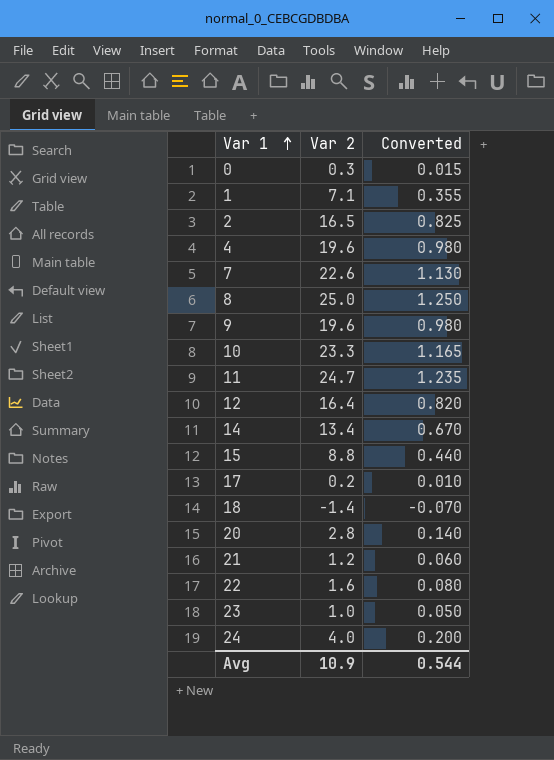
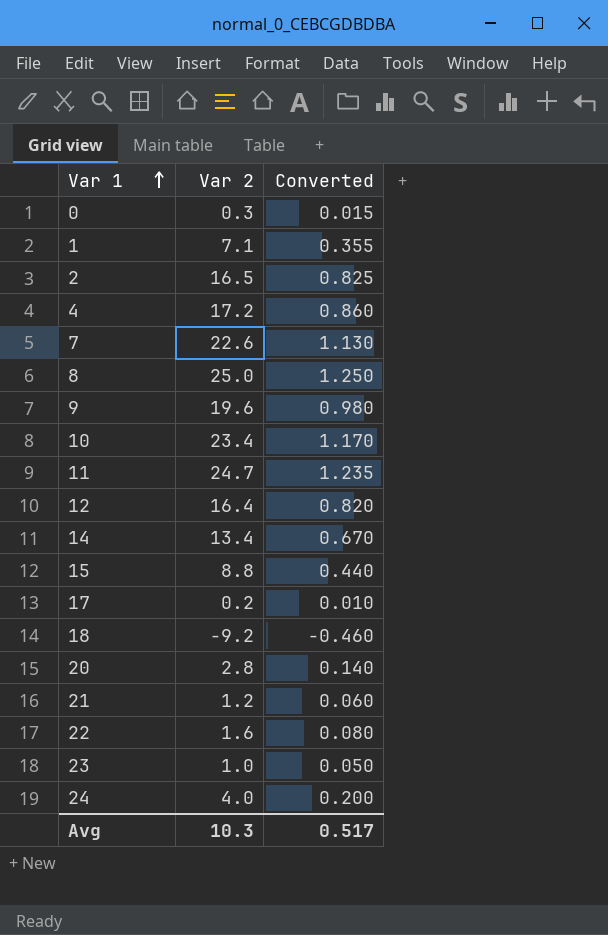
4 | Var 2: 19.6 -> 17.2
4 | Converted: 0.980 -> 0.860
10 | Var 2: 23.3 -> 23.4
10 | Converted: 1.165 -> 1.170
18 | Var 2: -1.4 -> -9.2
18 | Converted: -0.070 -> -0.460
Avg | Var 2: 10.9 -> 10.3
Avg | Converted: 0.544 -> 0.517

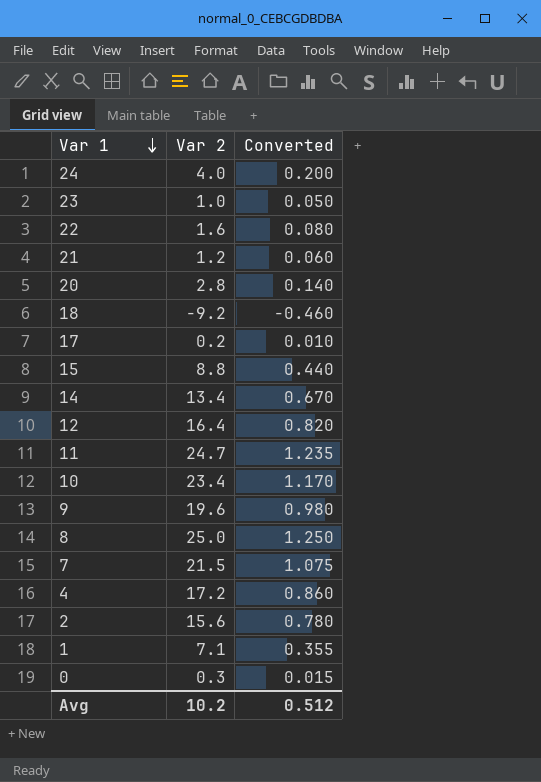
row order: Var 1 ascending -> Var 1 descending
7 | Var 2: 22.6 -> 21.5
7 | Converted: 1.130 -> 1.075
2 | Var 2: 16.5 -> 15.6
2 | Converted: 0.825 -> 0.780
Avg | Var 2: 10.3 -> 10.2
Avg | Converted: 0.517 -> 0.512

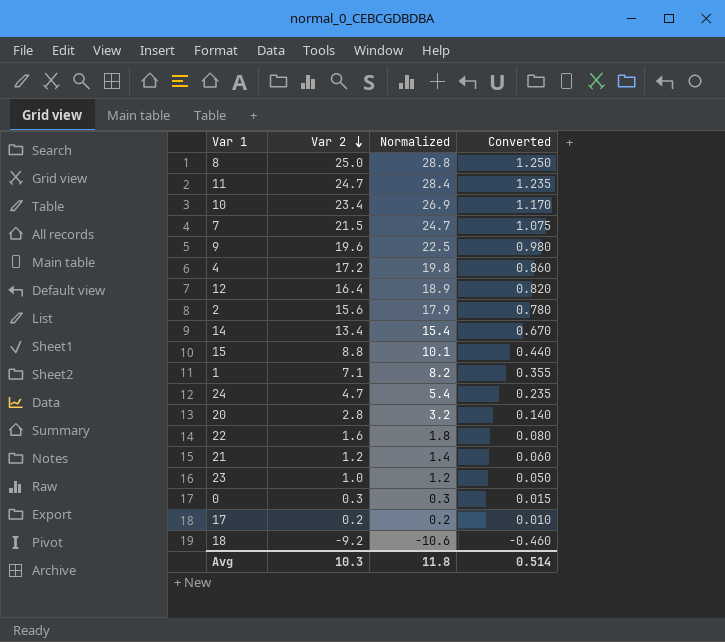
row order: Var 1 descending -> Var 2 descending
column Normalized | formula: none -> [Var 2] * 1.15
24 | Var 2: 4.0 -> 4.7
24 | Converted: 0.200 -> 0.235
Avg | Var 2: 10.2 -> 10.3
Avg | Converted: 0.512 -> 0.514

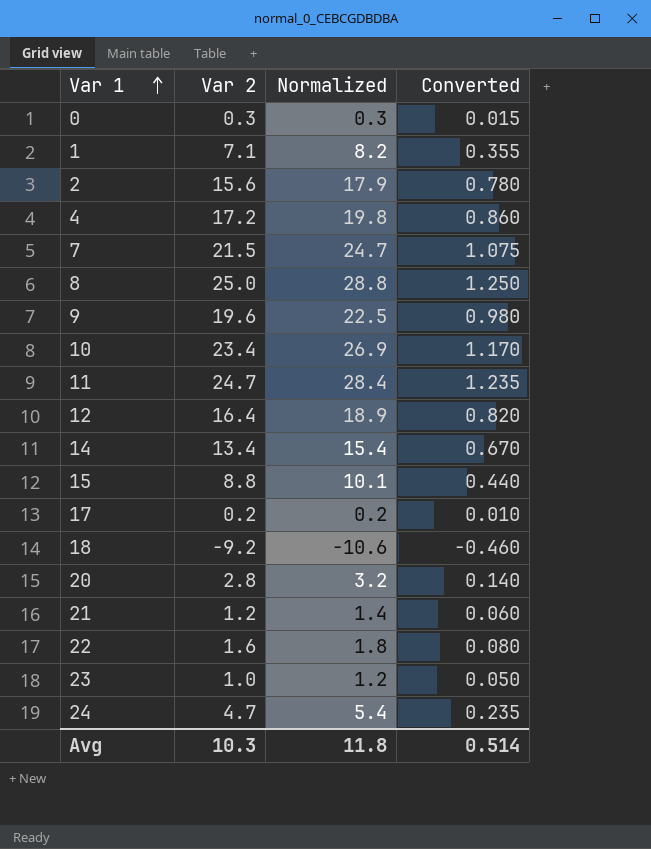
row order: Var 2 descending -> Var 1 ascending

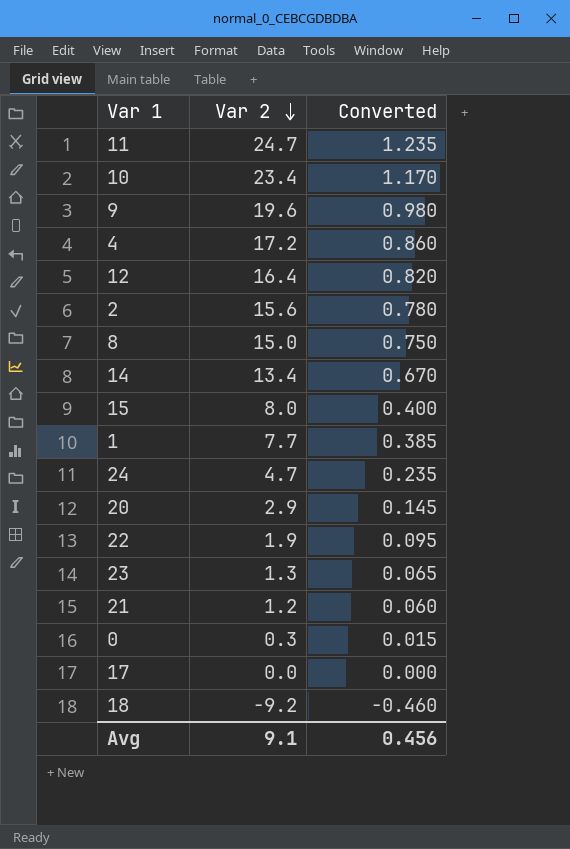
row order: Var 1 ascending -> Var 2 descending
column Normalized | formula: [Var 2] * 1.15 -> none
row 7: 21.5 | 24.7 | 1.075 -> none
8 | Var 2: 25.0 -> 15.0
8 | Converted: 1.250 -> 0.750
15 | Var 2: 8.8 -> 8.0
15 | Converted: 0.440 -> 0.400
1 | Var 2: 7.1 -> 7.7
1 | Converted: 0.355 -> 0.385
20 | Var 2: 2.8 -> 2.9
20 | Converted: 0.140 -> 0.145
22 | Var 2: 1.6 -> 1.9
22 | Converted: 0.080 -> 0.095
23 | Var 2: 1.0 -> 1.3
23 | Converted: 0.050 -> 0.065
17 | Var 2: 0.2 -> 0.0
17 | Converted: 0.010 -> 0.000
Avg | Var 2: 10.3 -> 9.1
Avg | Converted: 0.514 -> 0.456

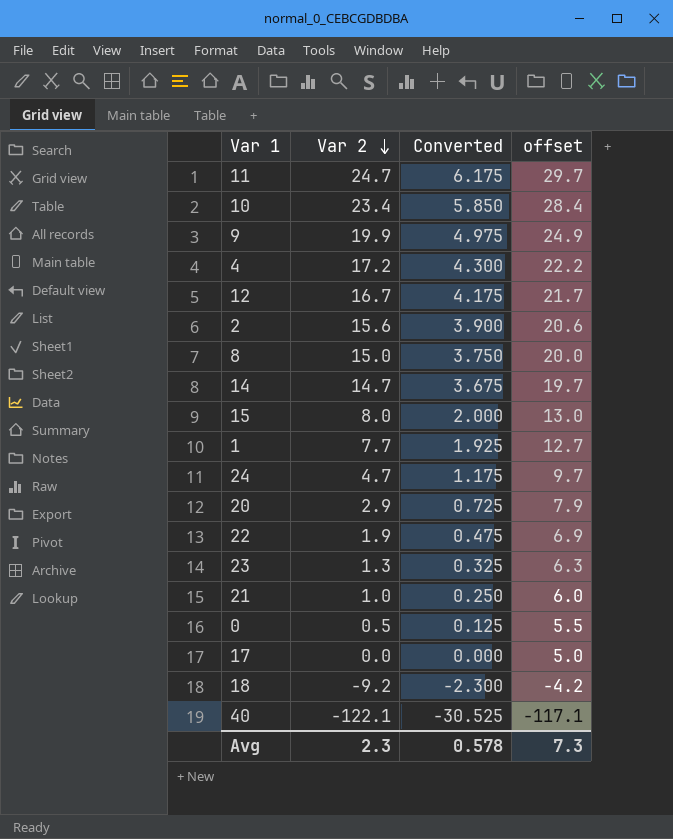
column Converted | formula: [Var 2] * 0.05 -> [Var 2] * 0.25
column offset | formula: none -> [Var 2] + 5
9 | Var 2: 19.6 -> 19.9
12 | Var 2: 16.4 -> 16.7
14 | Var 2: 13.4 -> 14.7
21 | Var 2: 1.2 -> 1.0
0 | Var 2: 0.3 -> 0.5
row 40: none -> -122.1 | -30.525 | -117.1
Avg | Var 2: 9.1 -> 2.3
Avg | Converted: 0.456 -> 0.578

